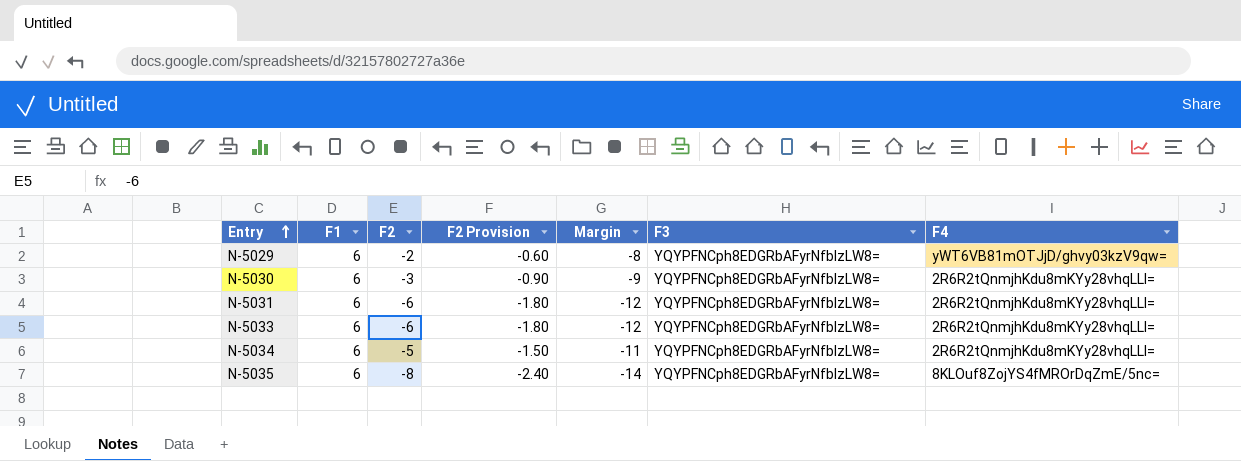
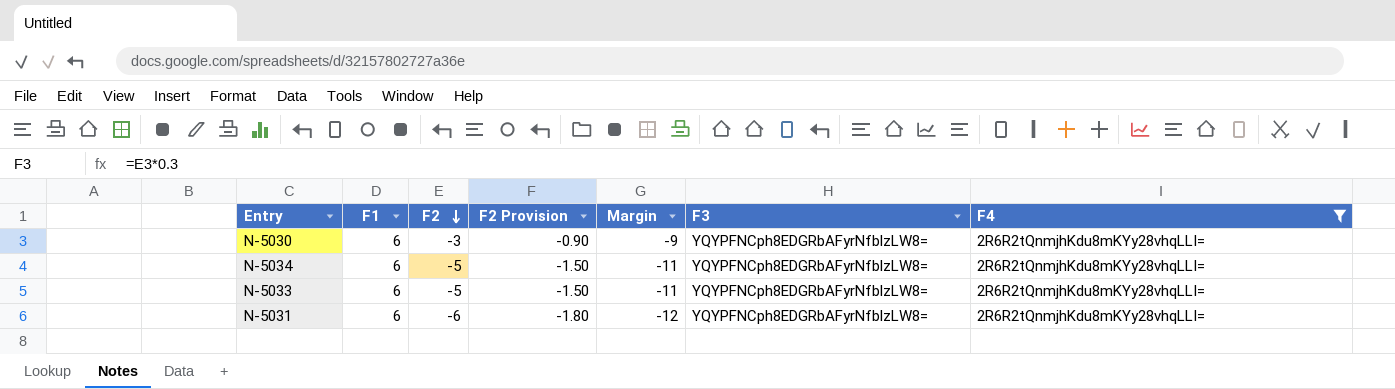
filter: none -> F4 = 2R6R2tQnmjhKdu8mKYy28vhqLLI=
row order: Entry ascending -> F2 descending
N-5033 | F2: -6 -> -5
N-5033 | F2 Provision: -1.80 -> -1.50
N-5033 | Margin: -12 -> -11

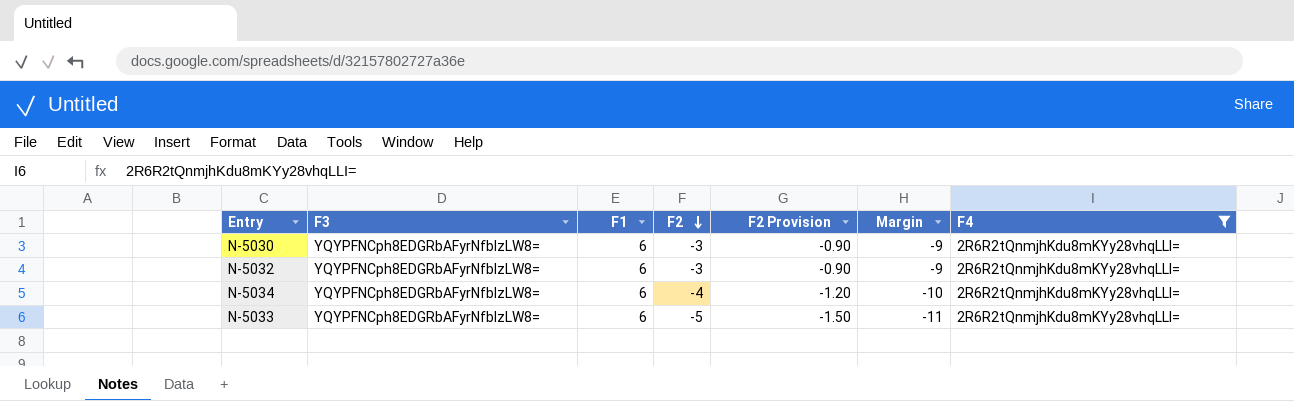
column F3 | position: 6 -> 2
row N-5031: 6 | -6 | -1.80 | -12 | YQYPFNCph8EDGRbAFyrNfblzLW8= | 2R6R2tQnmjhKdu8mKYy28vhqLLI= -> none
row N-5032: none -> YQYPFNCph8EDGRbAFyrNfblzLW8= | 6 | -3 | -0.90 | -9 | 2R6R2tQnmjhKdu8mKYy28vhqLLI=
N-5034 | F2: -5 -> -4
N-5034 | F2 Provision: -1.50 -> -1.20
N-5034 | Margin: -11 -> -10

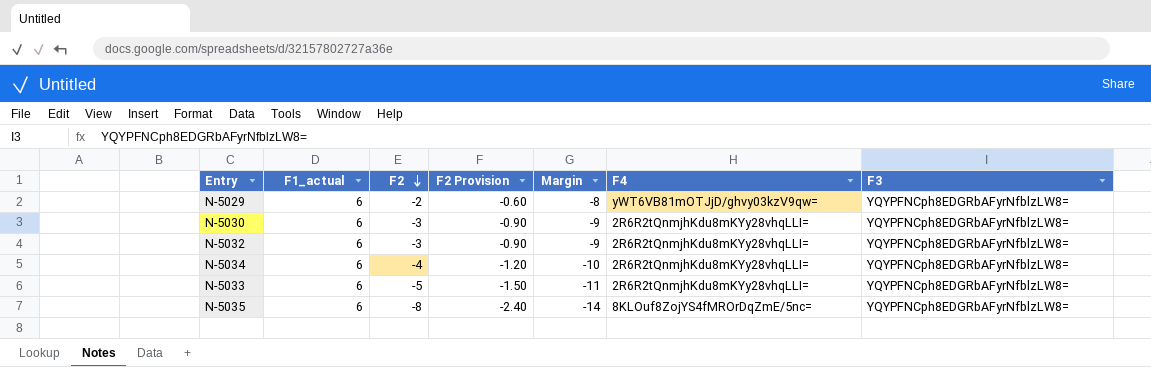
filter: F4 = 2R6R2tQnmjhKdu8mKYy28vhqLLI= -> none
column name: F1 -> F1_actual
column F3 | position: 2 -> 7

